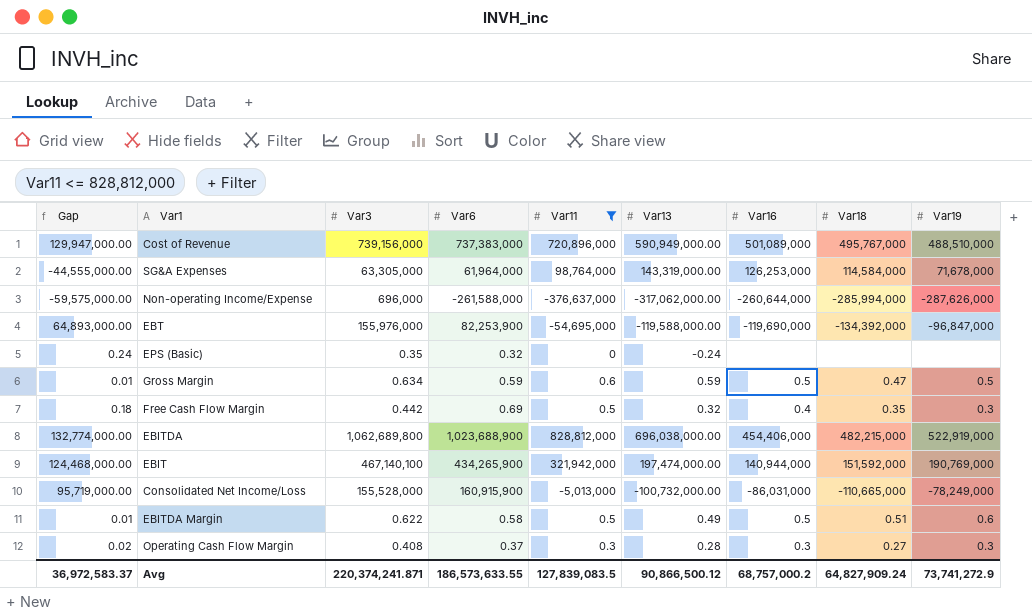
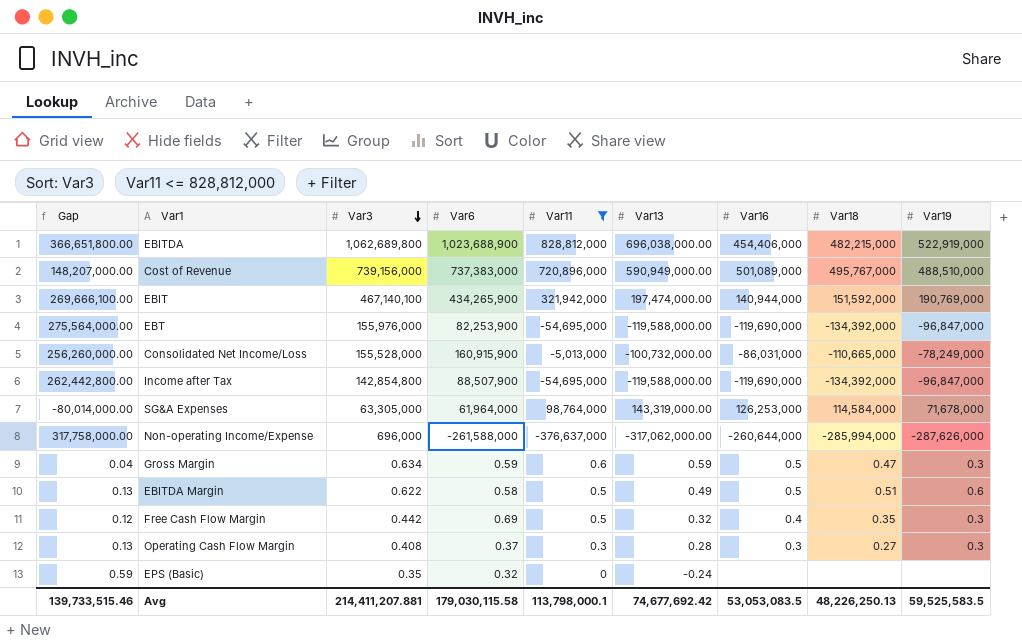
row order: none -> Var3 descending
column Gap | formula: [Var11] - [Var13] -> [Var3] - [Var13]
row Income after Tax: none -> 262,442,800.00 | 142,854,800 | 88,507,900 | -54,695,000 | -119,588,000.00 | -119,690,000 | -134,392,000 | -96,847,000
Gross Margin | Var19: 0.5 -> 0.3
Avg | Gap: 36,972,583.37 -> 139,733,515.46
Avg | Var3: 220,374,241.871 -> 214,411,207.881
Avg | Var6: 186,573,633.55 -> 179,030,115.58
Avg | Var11: 127,839,083.5 -> 113,798,000.1
Avg | Var13: 90,866,500.12 -> 74,677,692.42
Avg | Var16: 68,757,000.2 -> 53,053,083.5
Avg | Var18: 64,827,909.24 -> 48,226,250.13
Avg | Var19: 73,741,272.9 -> 59,525,583.5

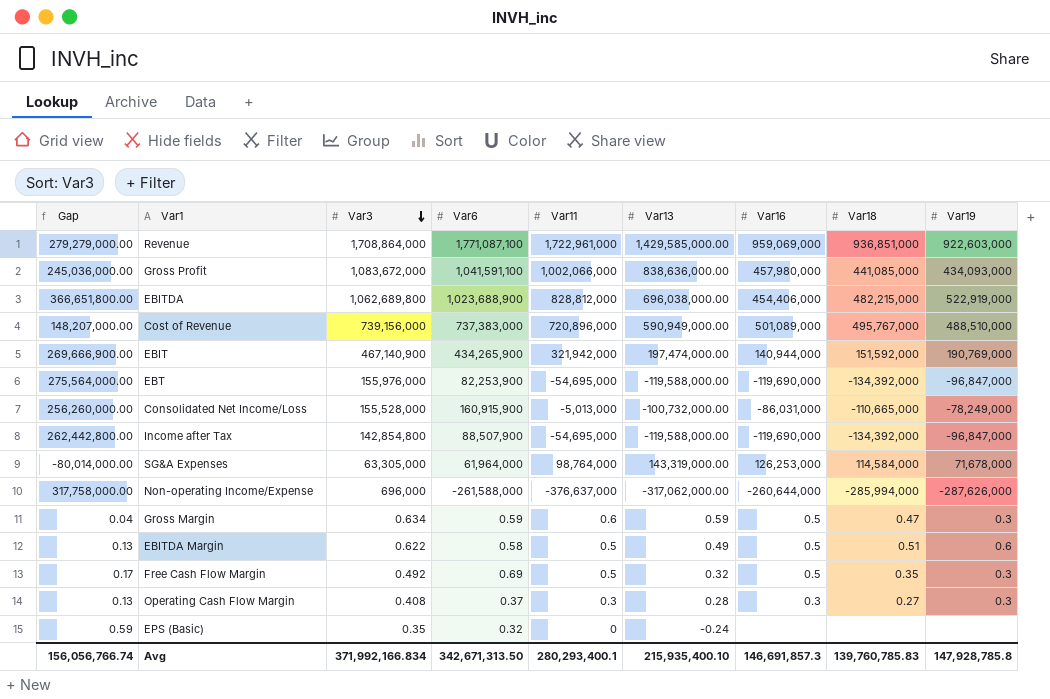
filter: Var11 <= 828,812,000 -> none
EBIT | Gap: 269,666,100.00 -> 269,666,900.00
EBIT | Var3: 467,140,100 -> 467,140,900
Free Cash Flow Margin | Gap: 0.12 -> 0.17
Free Cash Flow Margin | Var3: 0.442 -> 0.492
Free Cash Flow Margin | Var16: 0.4 -> 0.5
Avg | Gap: 139,733,515.46 -> 156,056,766.74
Avg | Var3: 214,411,207.881 -> 371,992,166.834
Avg | Var6: 179,030,115.58 -> 342,671,313.50
Avg | Var11: 113,798,000.1 -> 280,293,400.1
Avg | Var13: 74,677,692.42 -> 215,935,400.10
Avg | Var16: 53,053,083.5 -> 146,691,857.3
Avg | Var18: 48,226,250.13 -> 139,760,785.83
Avg | Var19: 59,525,583.5 -> 147,928,785.8

